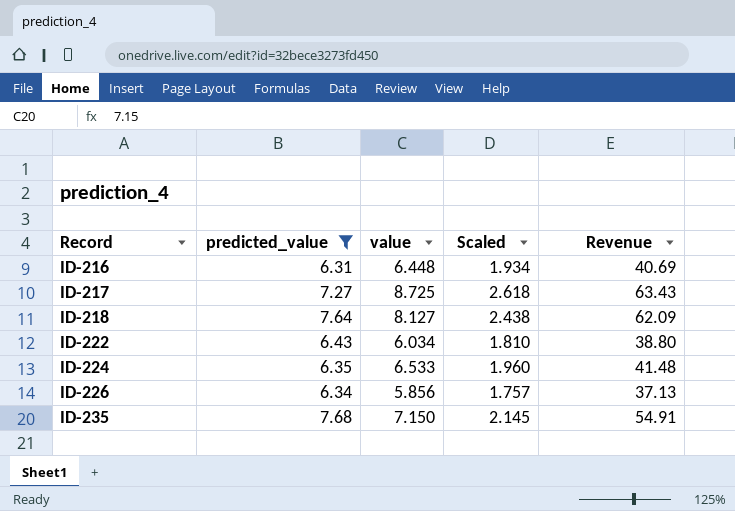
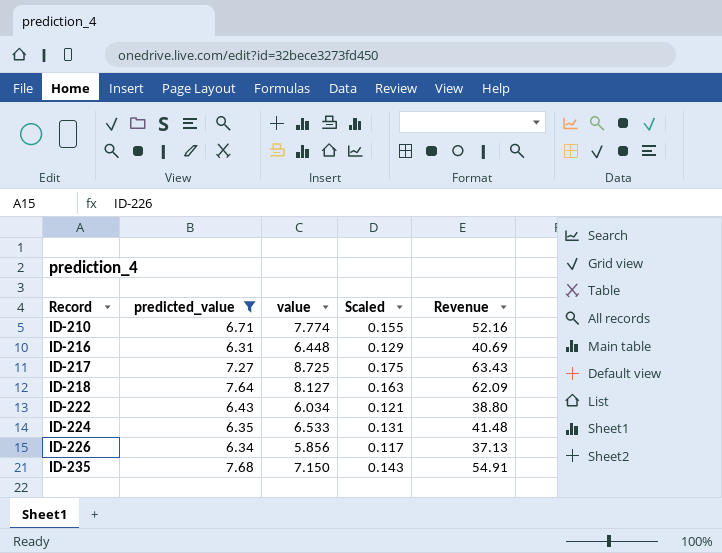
column Scaled | formula: [value] * 0.3 -> [value] * 0.02
row ID-210: none -> 6.71 | 7.774 | 0.155 | 52.16

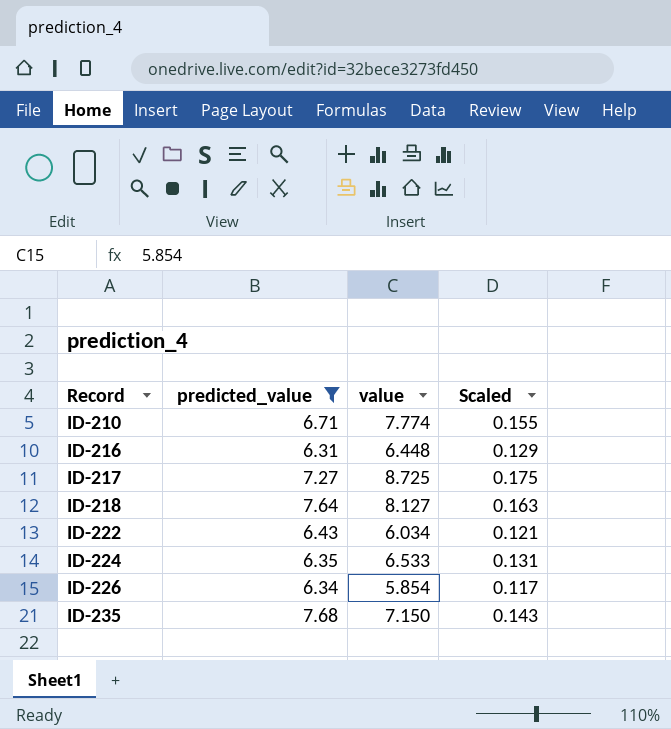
column Revenue | formula: [predicted_value] * [value] -> none
ID-226 | value: 5.856 -> 5.854

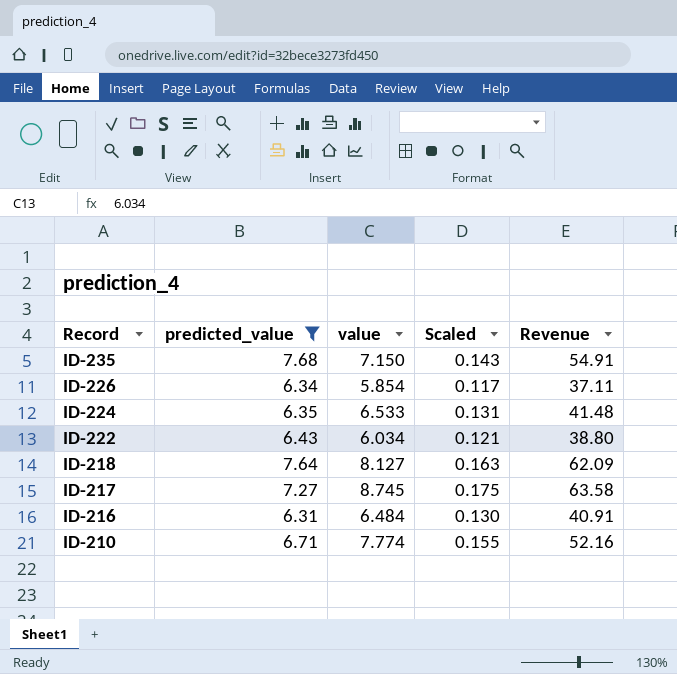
row order: Record ascending -> Record descending
column Revenue | formula: none -> [predicted_value] * [value]
ID-217 | value: 8.725 -> 8.745
ID-216 | value: 6.448 -> 6.484
ID-216 | Scaled: 0.129 -> 0.130

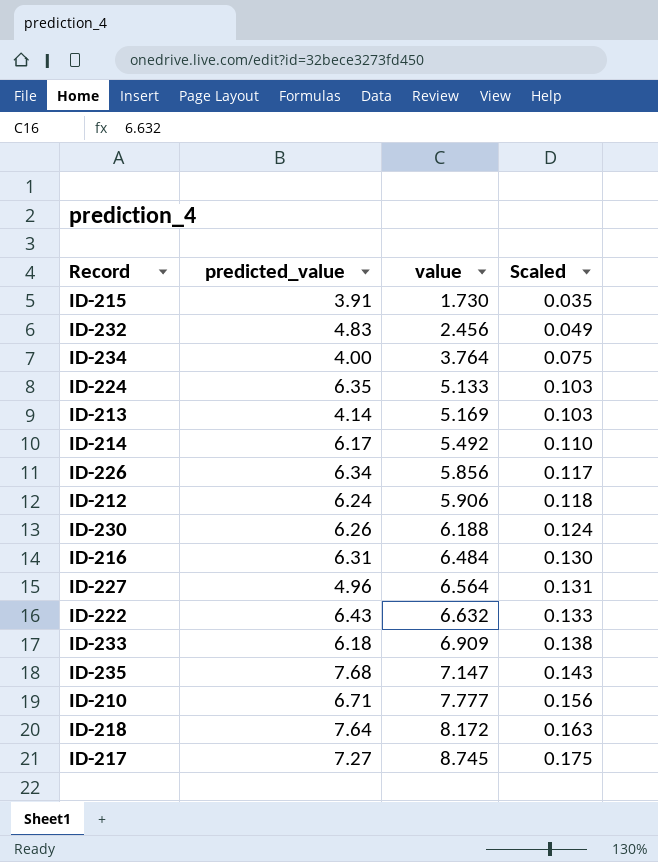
filter: predicted_value >= 6.31 -> none
row order: Record descending -> value ascending
column Revenue | formula: [predicted_value] * [value] -> none
ID-224 | value: 6.533 -> 5.133
ID-224 | Scaled: 0.131 -> 0.103
ID-226 | value: 5.854 -> 5.856
ID-222 | value: 6.034 -> 6.632
ID-222 | Scaled: 0.121 -> 0.133
ID-235 | value: 7.150 -> 7.147
ID-210 | value: 7.774 -> 7.777
ID-210 | Scaled: 0.155 -> 0.156
ID-218 | value: 8.127 -> 8.172

